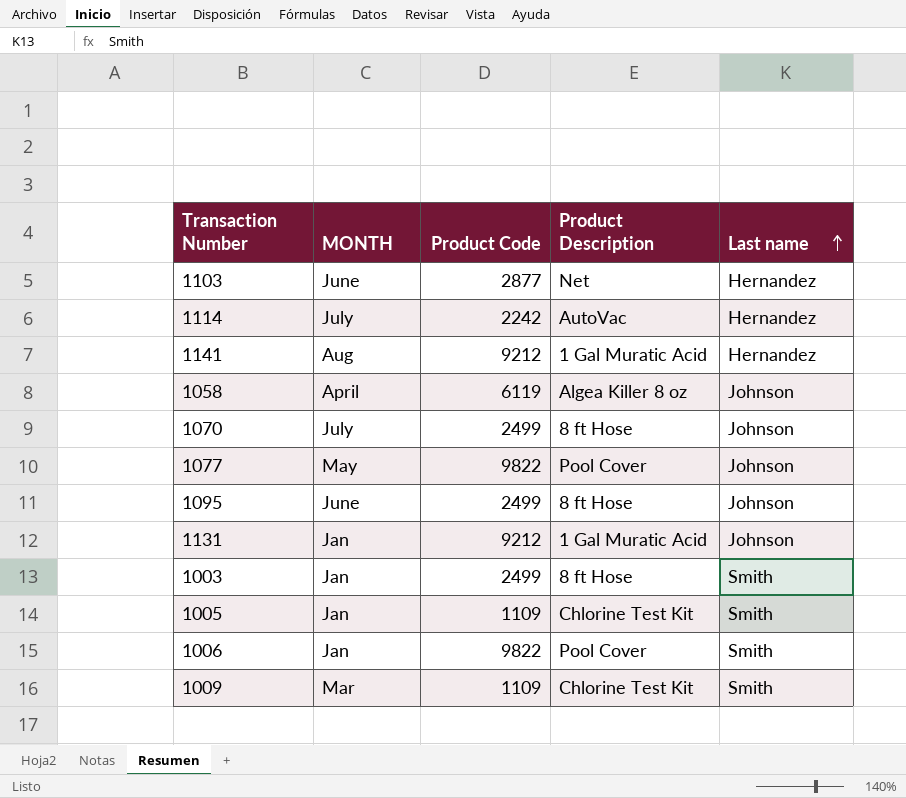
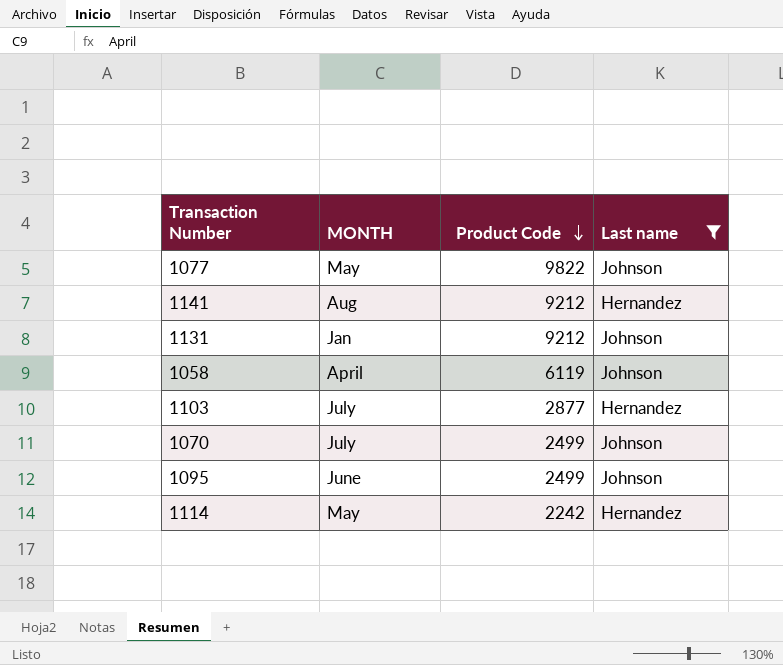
filter: none -> Last name != Smith
row order: Last name ascending -> Product Code descending
column Product Description | position: 4 -> none
1103 | MONTH: June -> July
1114 | MONTH: July -> May

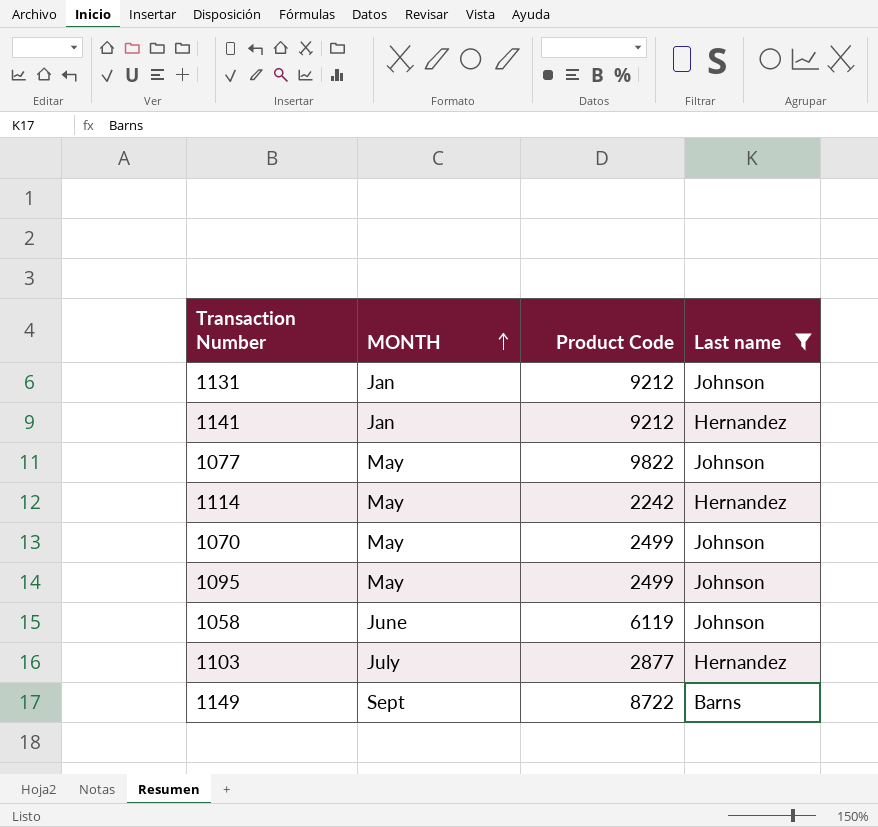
row order: Product Code descending -> MONTH ascending
1141 | MONTH: Aug -> Jan
1070 | MONTH: July -> May
1095 | MONTH: June -> May
1058 | MONTH: April -> June
row 1149: none -> Sept | 8722 | Barns

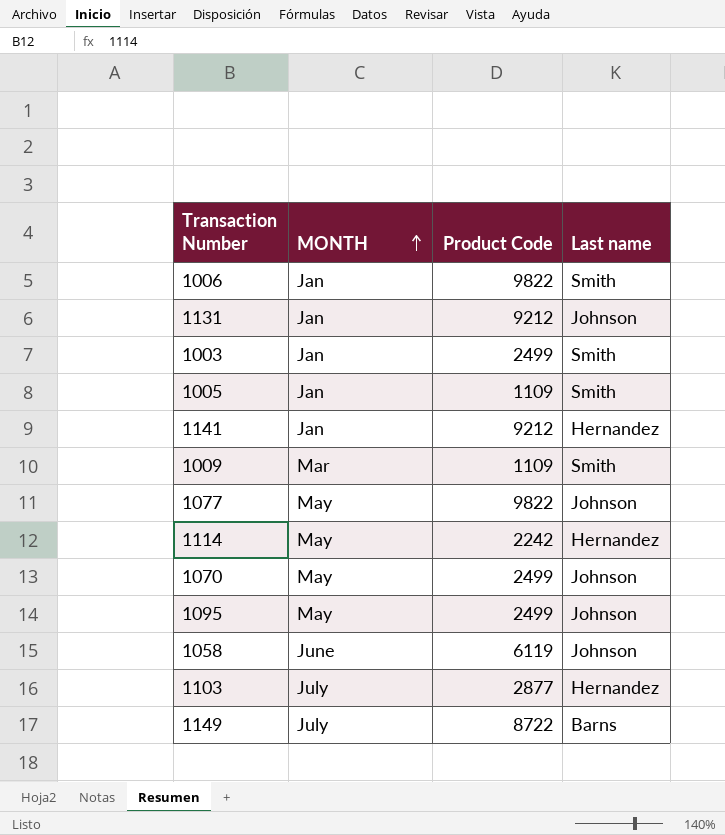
filter: Last name != Smith -> none
1149 | MONTH: Sept -> July

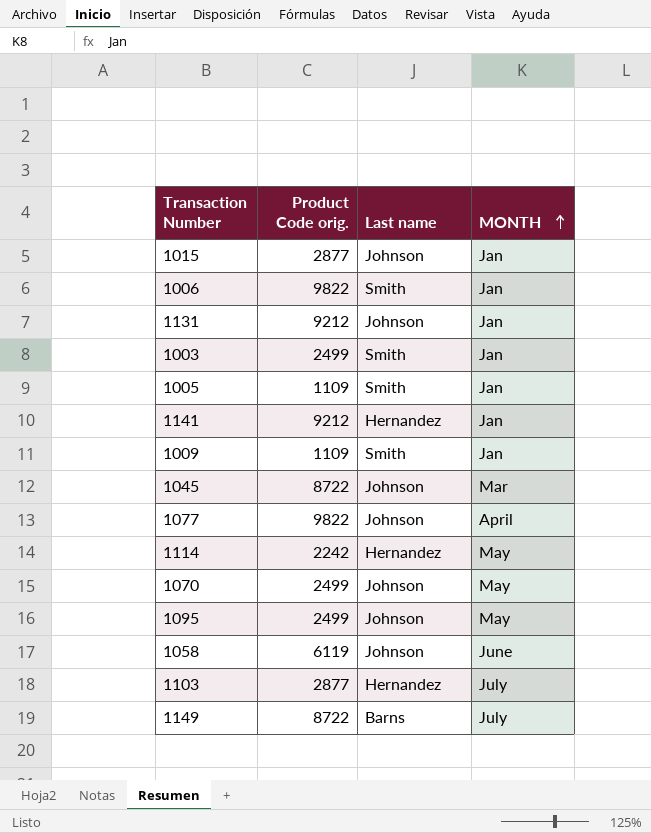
column name: Product Code -> Product Code orig.
column MONTH | position: 2 -> 4
row 1015: none -> 2877 | Johnson | Jan
1009 | MONTH: Mar -> Jan
row 1045: none -> 8722 | Johnson | Mar
1077 | MONTH: May -> April

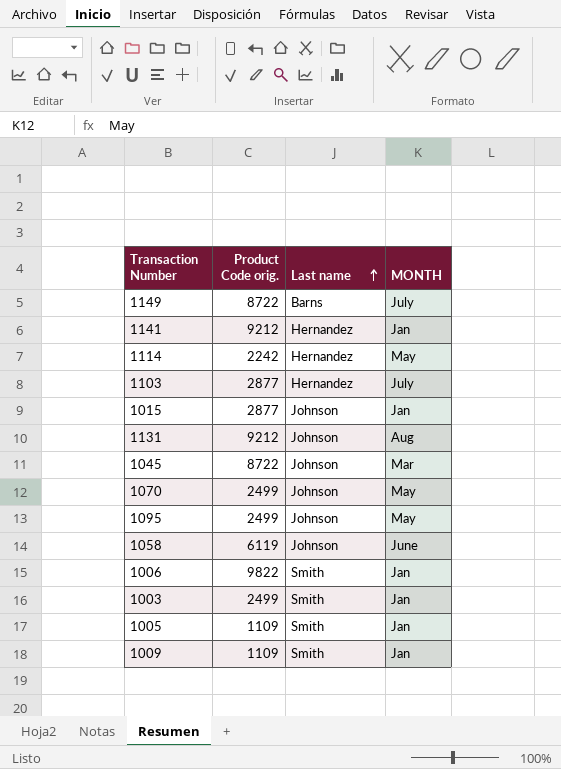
row order: MONTH ascending -> Last name ascending
row 1077: 9822 | Johnson | April -> none
1131 | MONTH: Jan -> Aug

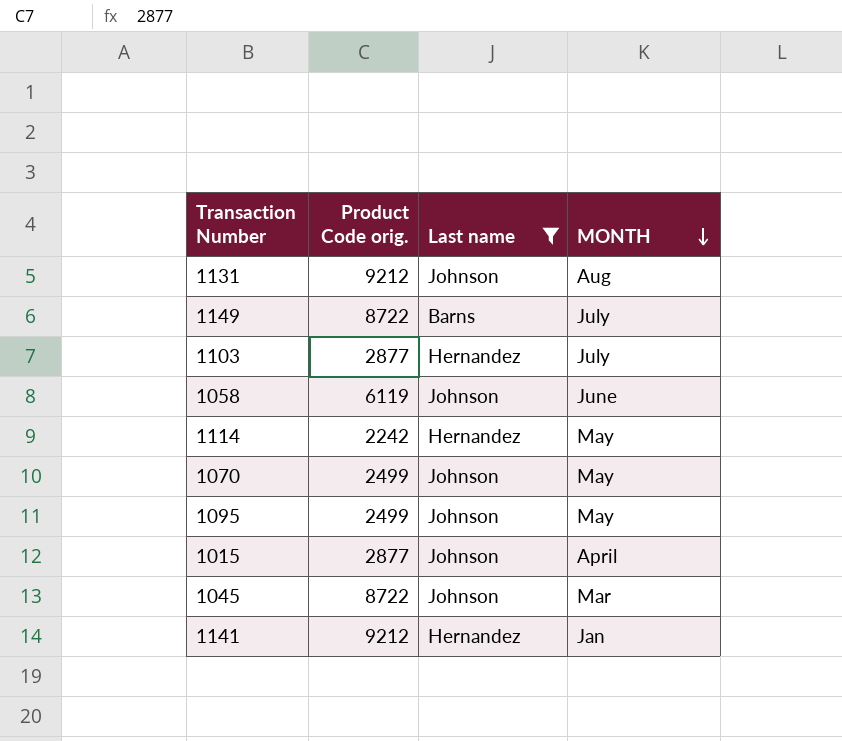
filter: none -> Last name != Smith
row order: Last name ascending -> MONTH descending
1015 | MONTH: Jan -> April

